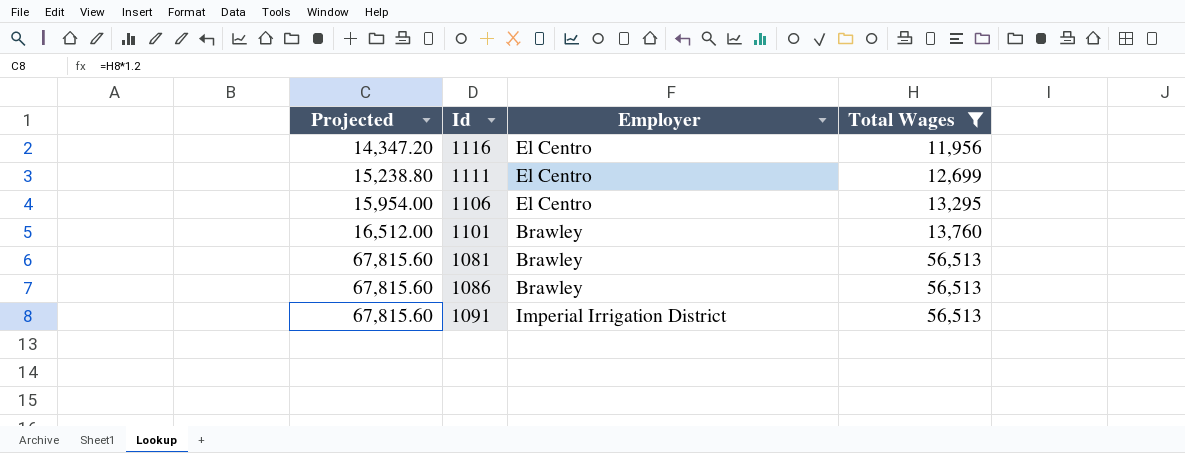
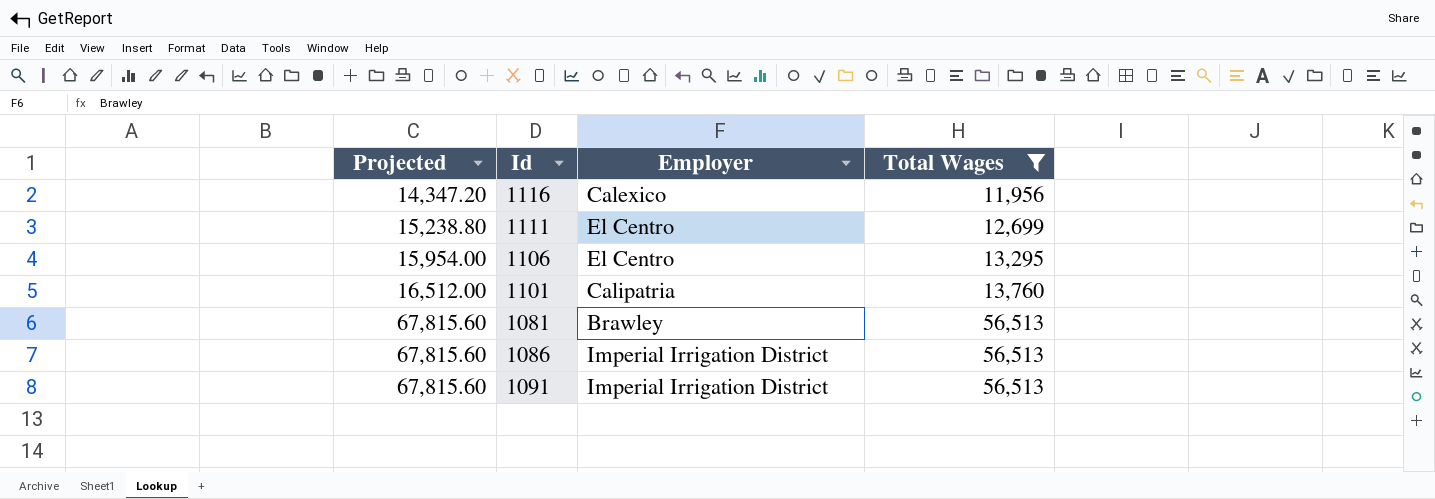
1116 | Employer: El Centro -> Calexico
1101 | Employer: Brawley -> Calipatria
1086 | Employer: Brawley -> Imperial Irrigation District

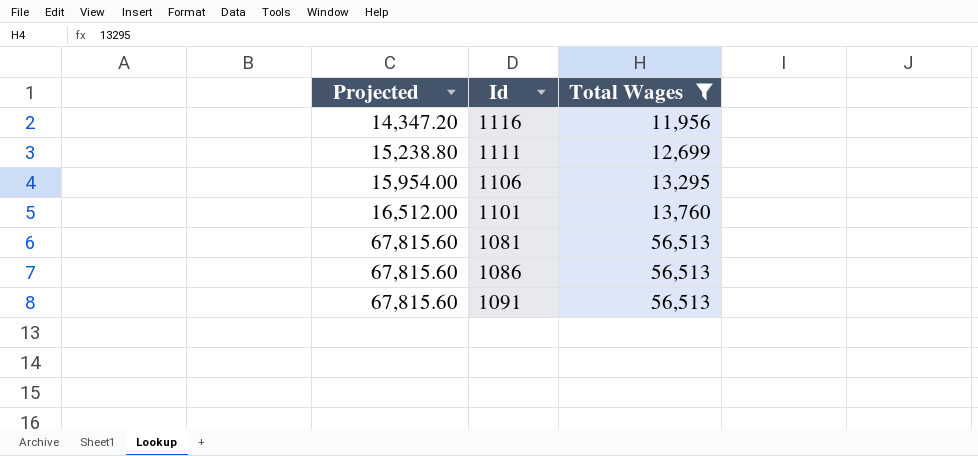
column Employer | position: 3 -> none

